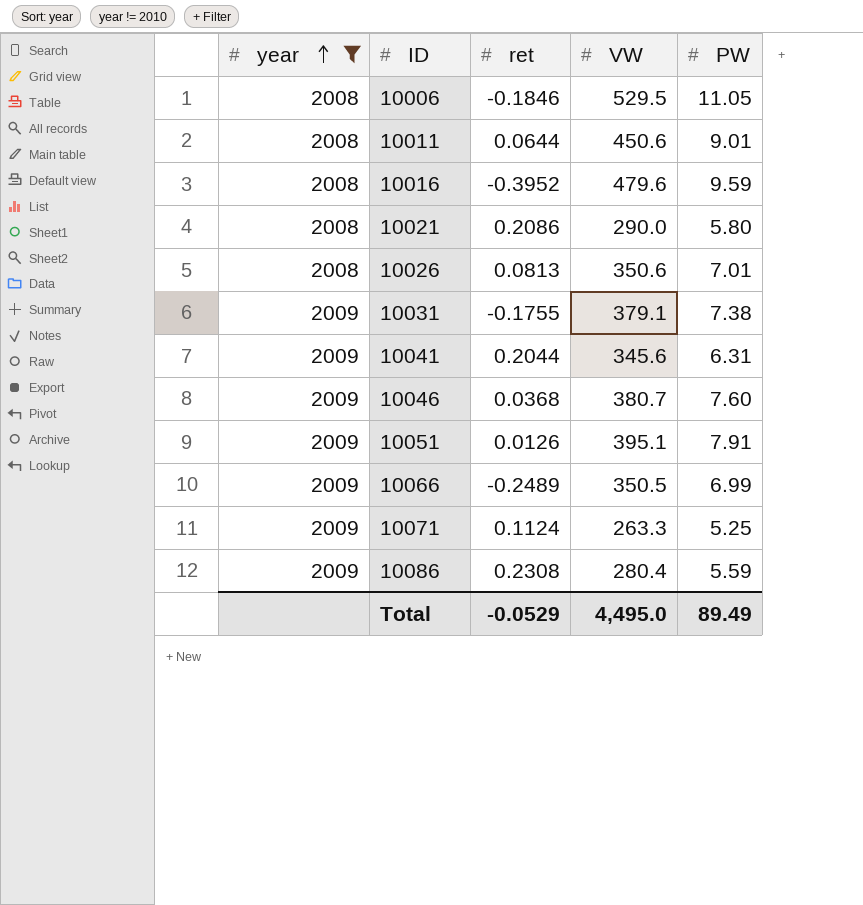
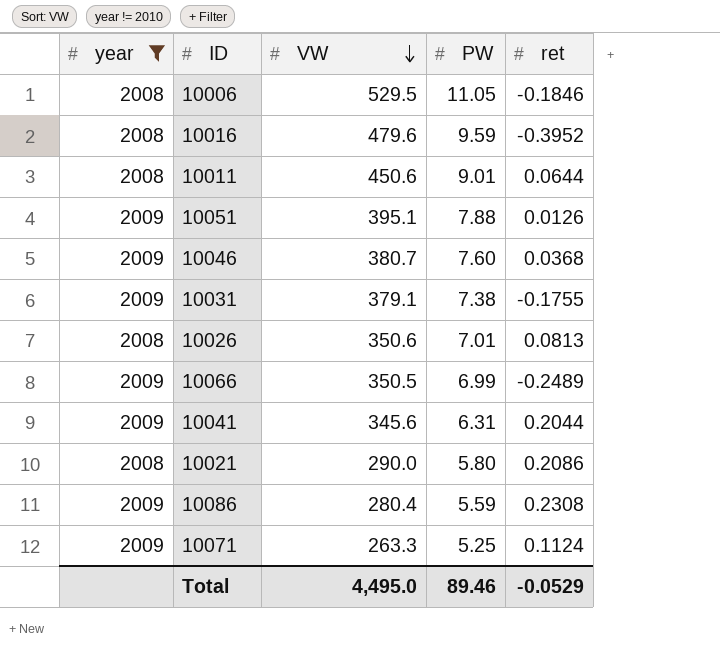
row order: year ascending -> VW descending
column ret | position: 3 -> 5
10051 | PW: 7.91 -> 7.88
Total | PW: 89.49 -> 89.46

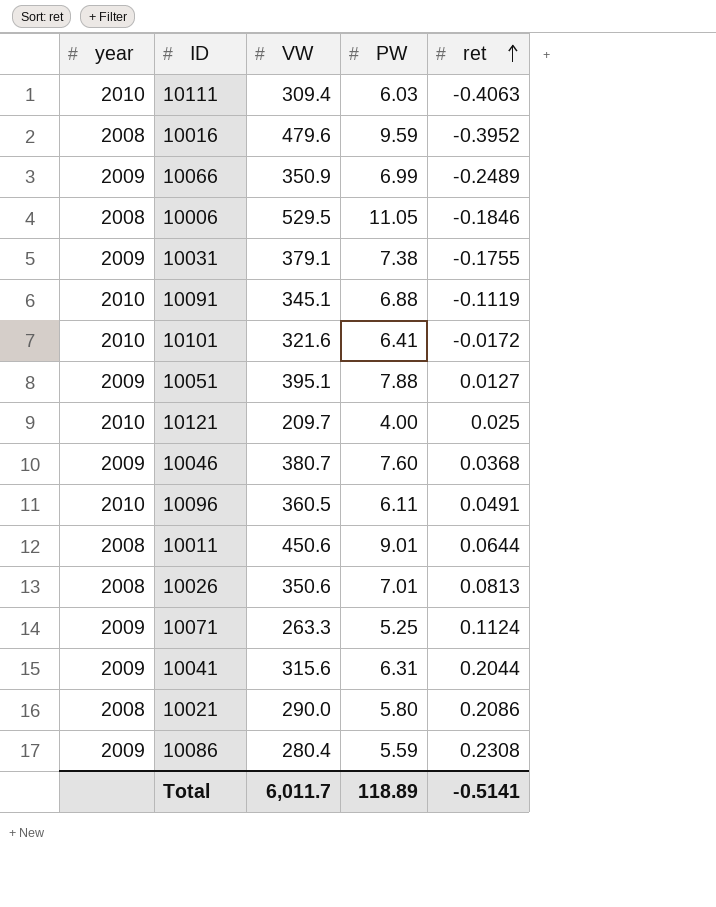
filter: year != 2010 -> none
row order: VW descending -> ret ascending
10066 | VW: 350.5 -> 350.9
10051 | ret: 0.0126 -> 0.0127
10041 | VW: 345.6 -> 315.6
Total | VW: 4,495.0 -> 6,011.7
Total | PW: 89.46 -> 118.89
Total | ret: -0.0529 -> -0.5141

